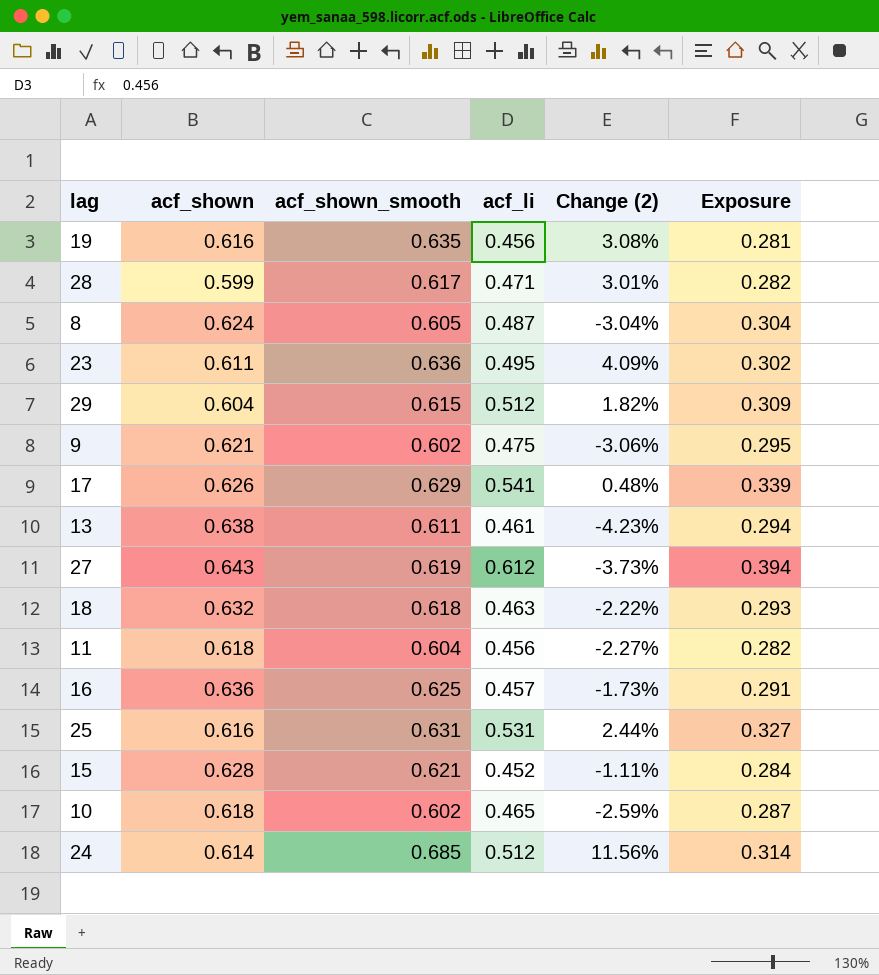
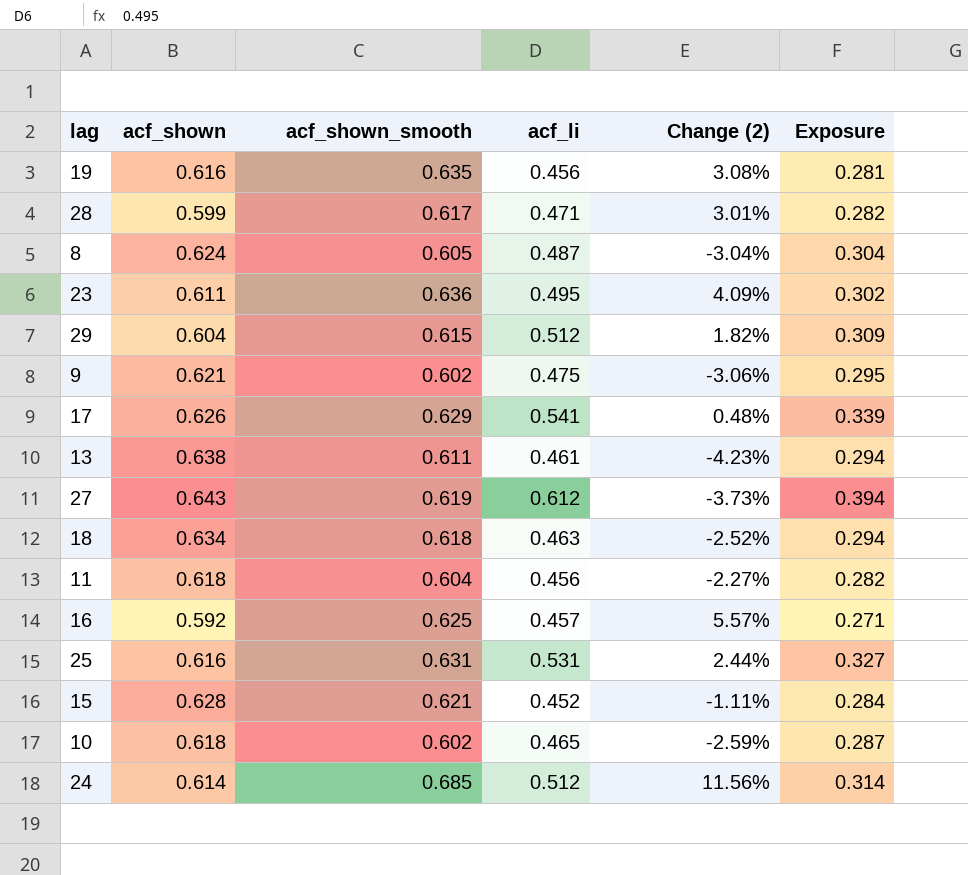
18 | acf_shown: 0.632 -> 0.634
18 | Change (2): -2.22% -> -2.52%
18 | Exposure: 0.293 -> 0.294
16 | acf_shown: 0.636 -> 0.592
16 | Change (2): -1.73% -> 5.57%
16 | Exposure: 0.291 -> 0.271

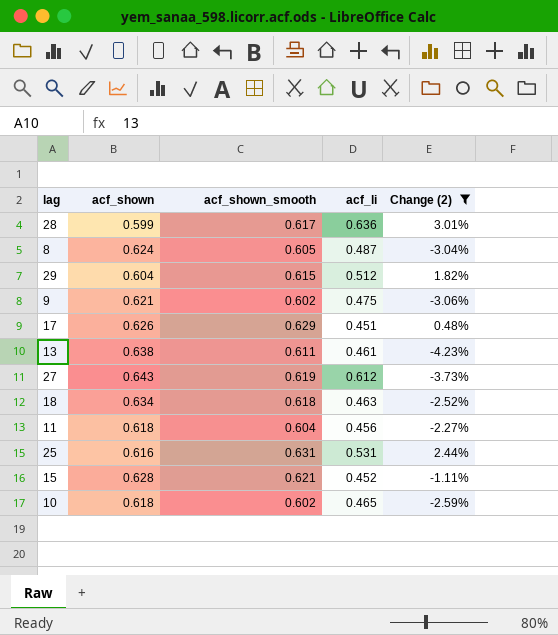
filter: none -> Change (2) <= 3.01%
column Exposure | formula: [acf_shown] * [acf_li] -> none
28 | acf_li: 0.471 -> 0.636
17 | acf_li: 0.541 -> 0.451

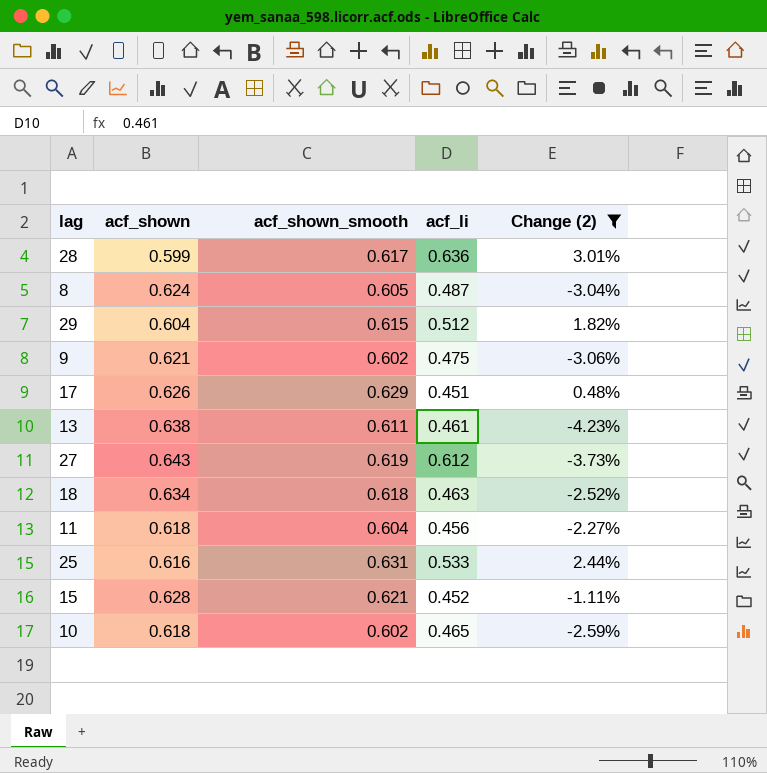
25 | acf_li: 0.531 -> 0.533

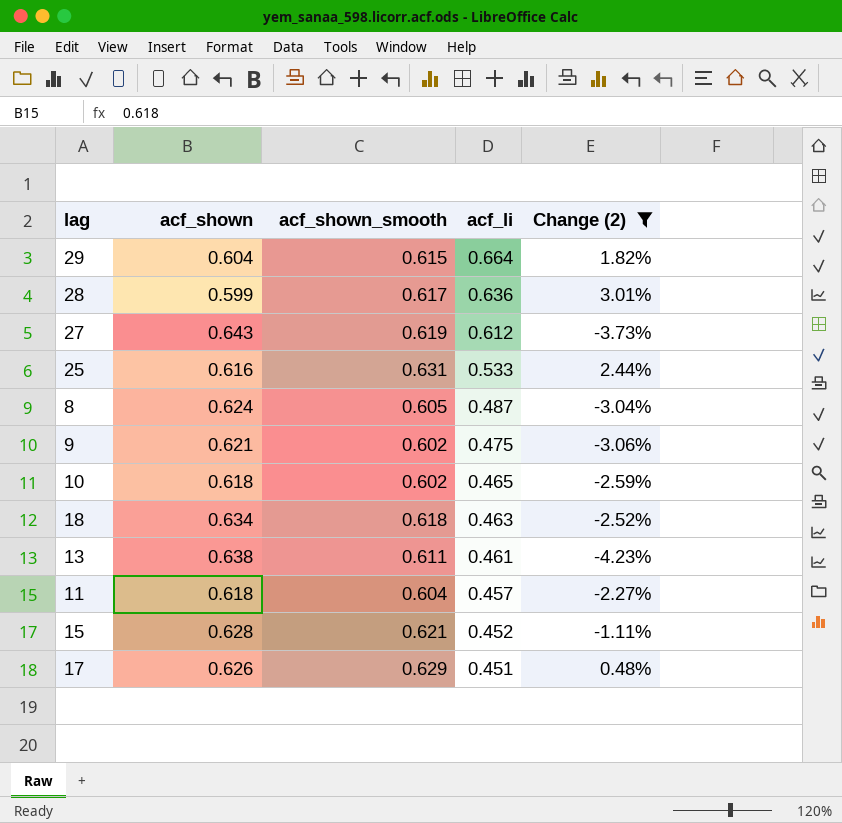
row order: none -> acf_li descending
29 | acf_li: 0.512 -> 0.664
11 | acf_li: 0.456 -> 0.457

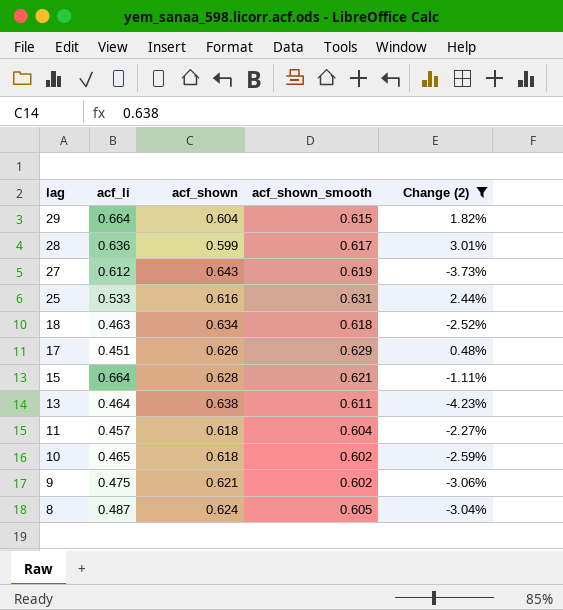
row order: acf_li descending -> lag descending
column acf_li | position: 4 -> 2
15 | acf_li: 0.452 -> 0.664
13 | acf_li: 0.461 -> 0.464

